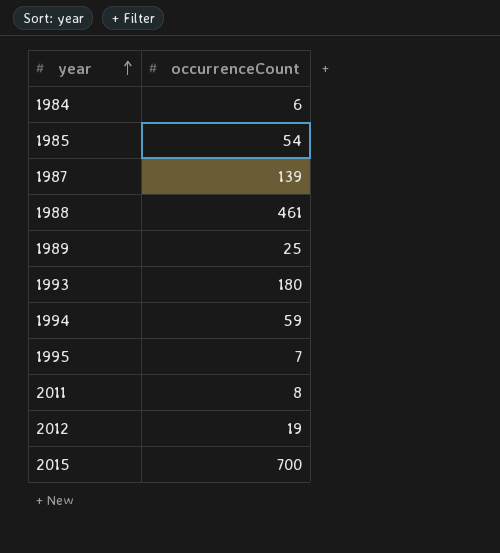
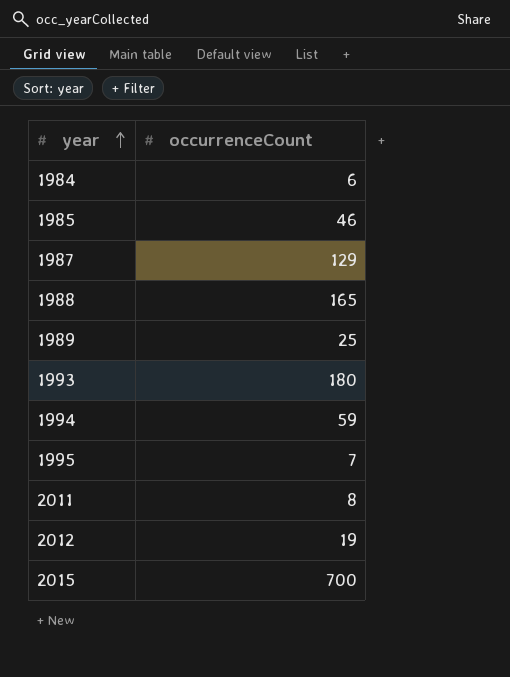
1985 | occurrenceCount: 54 -> 46
1987 | occurrenceCount: 139 -> 129
1988 | occurrenceCount: 461 -> 165

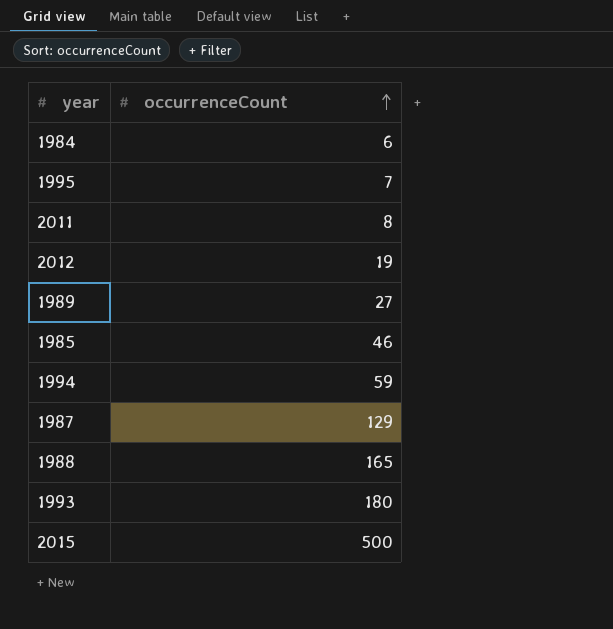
row order: year ascending -> occurrenceCount ascending
1989 | occurrenceCount: 25 -> 27
2015 | occurrenceCount: 700 -> 500

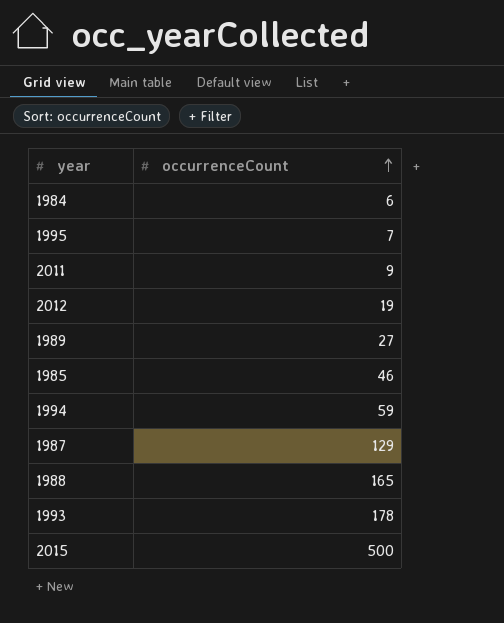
2011 | occurrenceCount: 8 -> 9
1993 | occurrenceCount: 180 -> 178

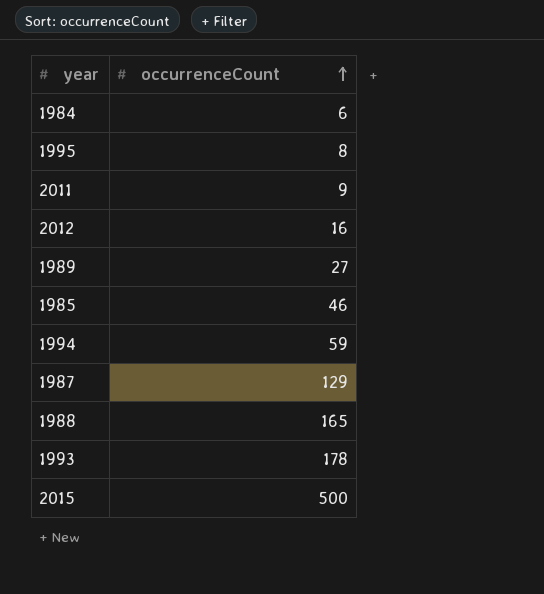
1995 | occurrenceCount: 7 -> 8
2012 | occurrenceCount: 19 -> 16

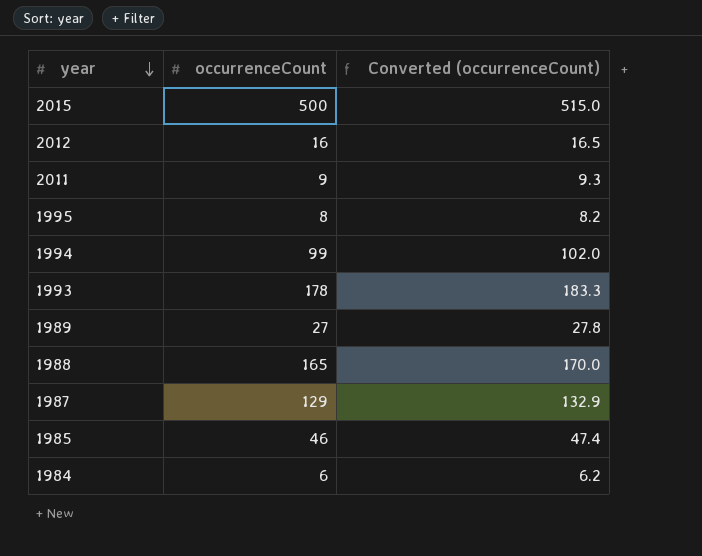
row order: occurrenceCount ascending -> year descending
column Converted (occurrenceCount) | formula: none -> [occurrenceCount] * 1.03
1994 | occurrenceCount: 59 -> 99

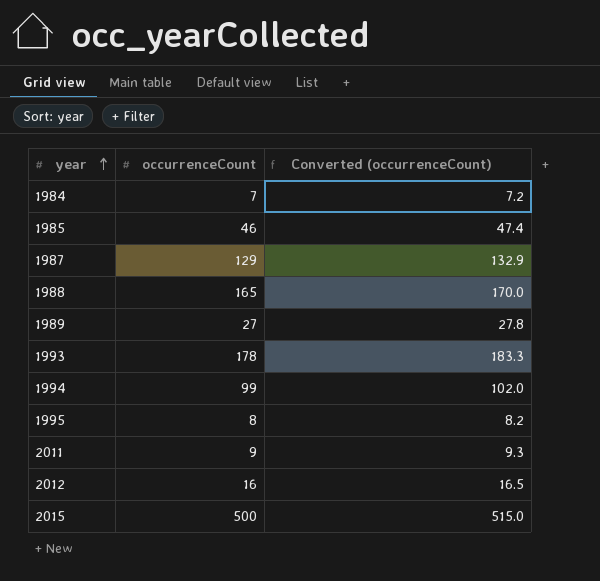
row order: year descending -> year ascending
1984 | occurrenceCount: 6 -> 7
1984 | Converted (occurrenceCount): 6.2 -> 7.2

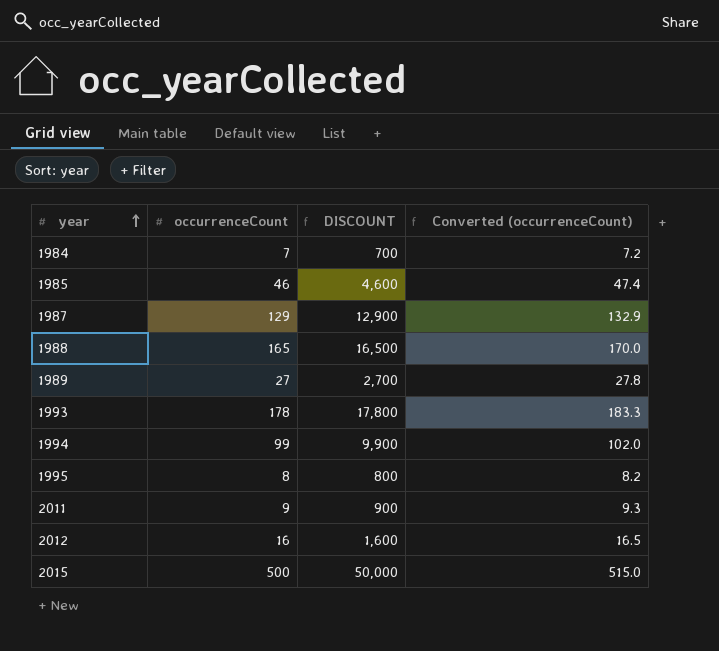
column DISCOUNT | formula: none -> [occurrenceCount] * 100

